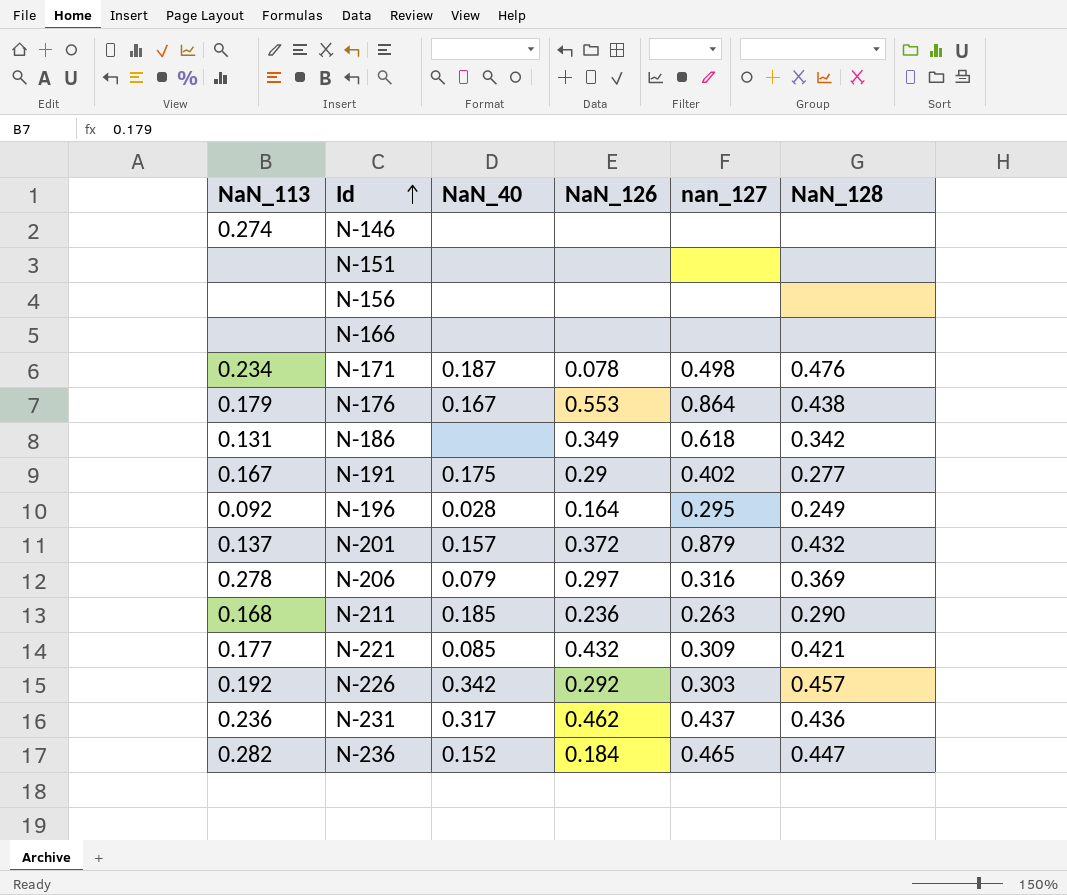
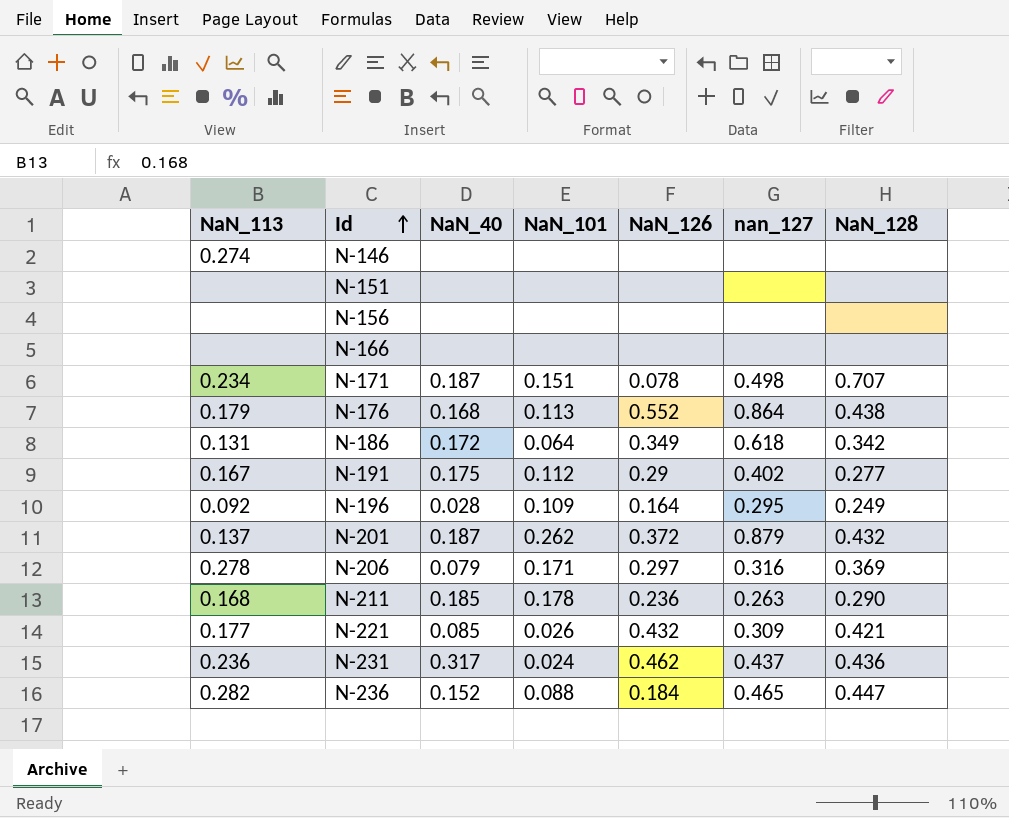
column NaN_101 | position: none -> 4
row N-226: 0.192 | 0.342 | 0.292 | 0.303 | 0.457 -> none
N-171 | NaN_128: 0.476 -> 0.707
N-176 | NaN_40: 0.167 -> 0.168
N-176 | NaN_126: 0.553 -> 0.552
N-186 | NaN_40: none -> 0.172
N-201 | NaN_40: 0.157 -> 0.187

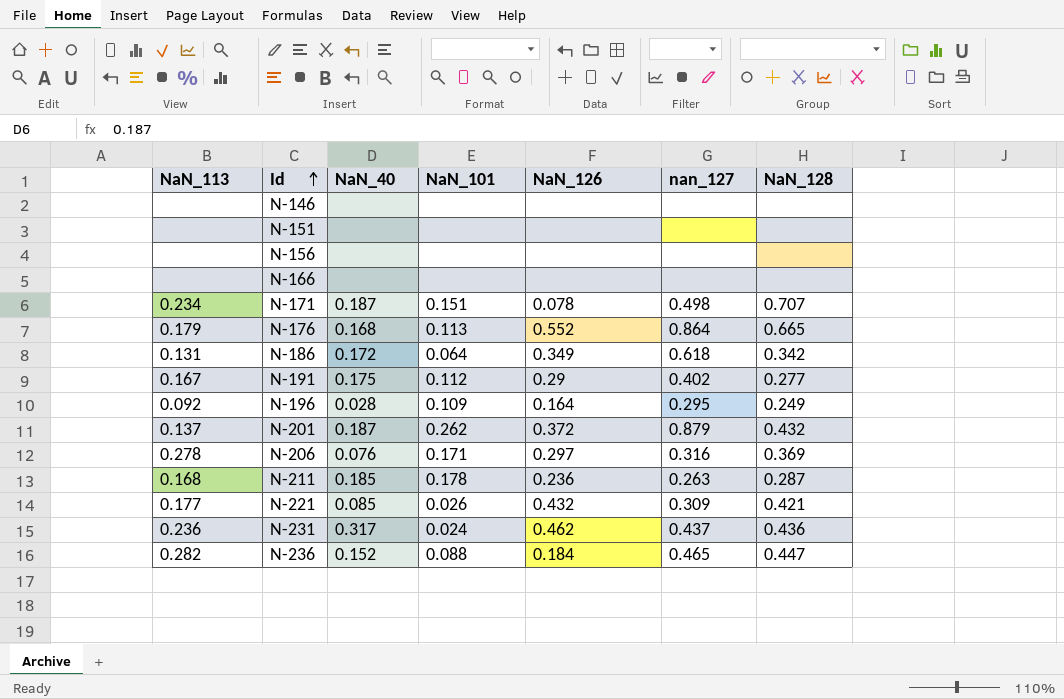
N-146 | NaN_113: 0.274 -> none
N-176 | NaN_128: 0.438 -> 0.665
N-206 | NaN_40: 0.079 -> 0.076
N-211 | NaN_128: 0.290 -> 0.287

